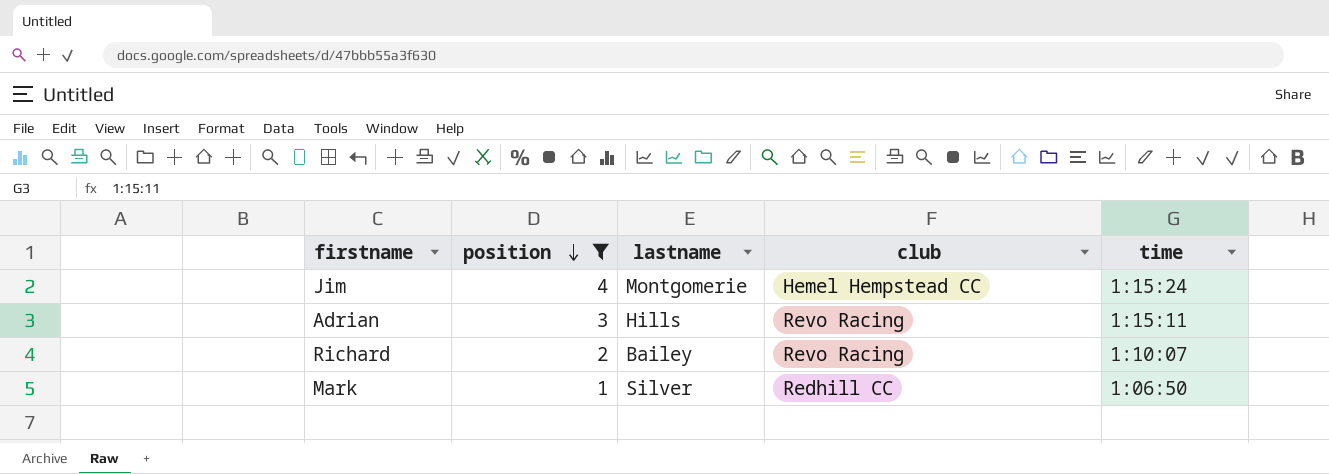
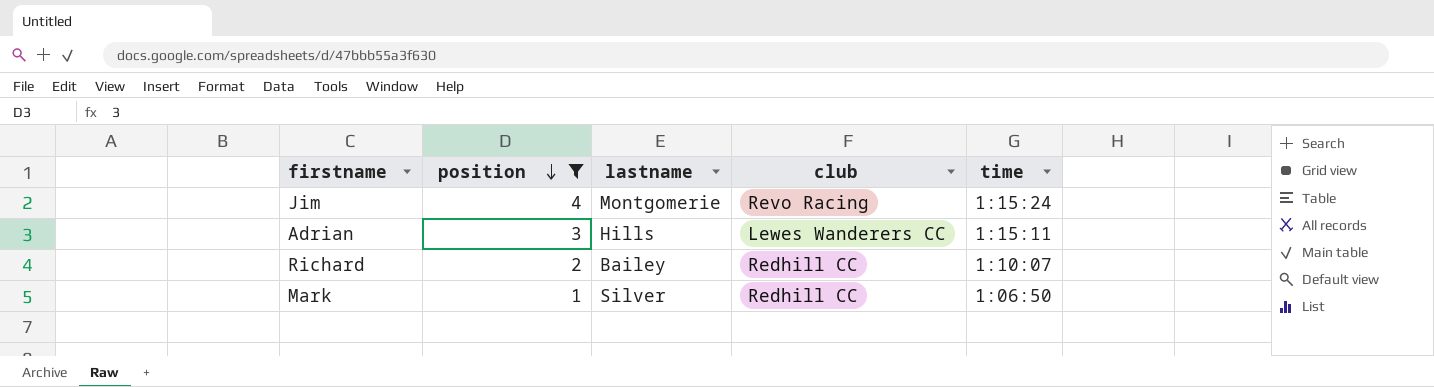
Jim | club: Hemel Hempstead CC -> Revo Racing
Adrian | club: Revo Racing -> Lewes Wanderers CC
Richard | club: Revo Racing -> Redhill CC

